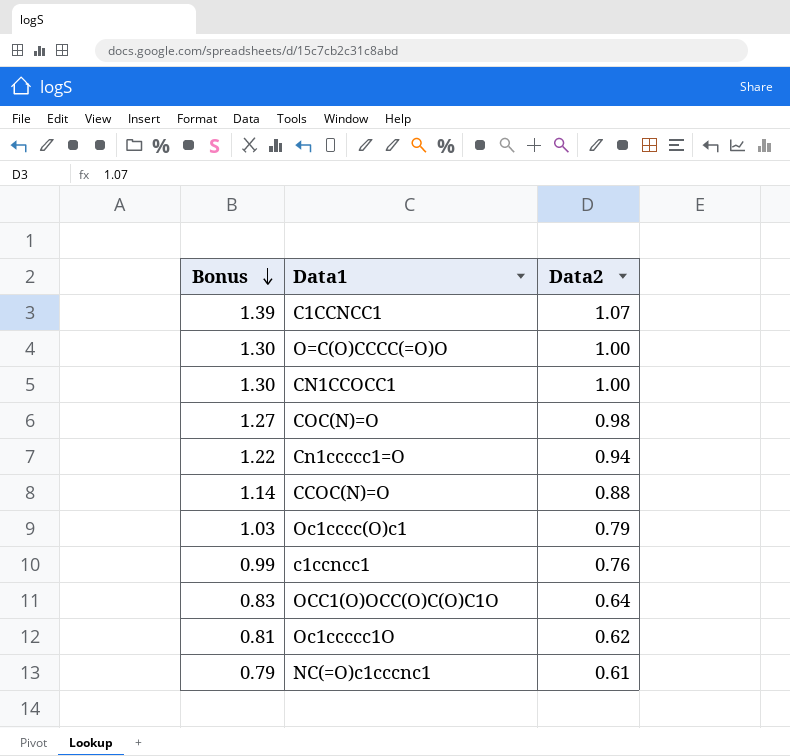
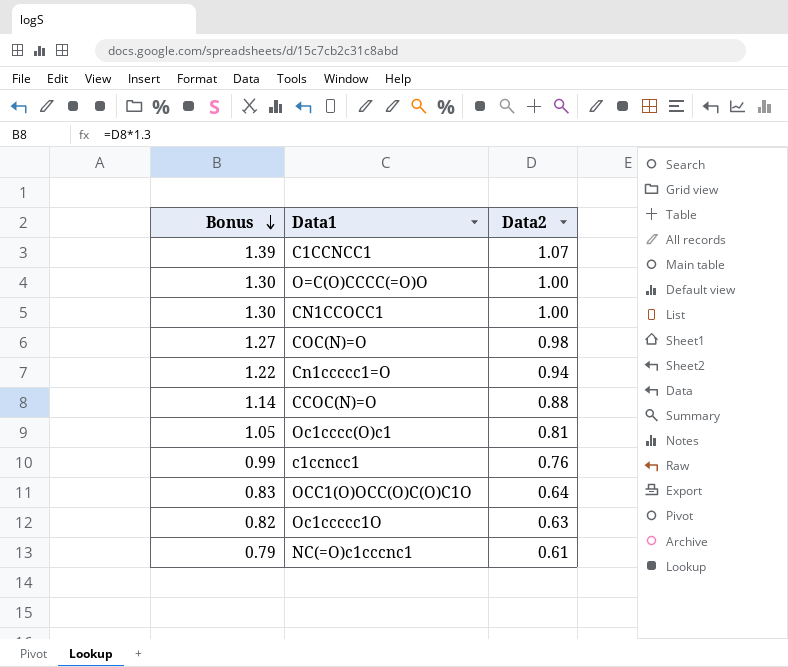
Oc1cccc(O)c1 | Bonus: 1.03 -> 1.05
Oc1cccc(O)c1 | Data2: 0.79 -> 0.81
Oc1ccccc1O | Bonus: 0.81 -> 0.82
Oc1ccccc1O | Data2: 0.62 -> 0.63

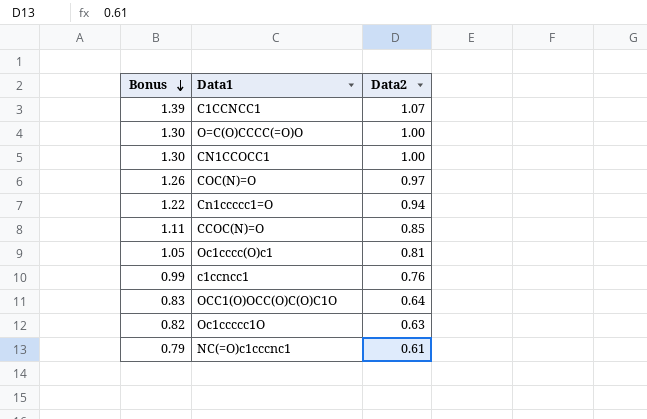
COC(N)=O | Bonus: 1.27 -> 1.26
COC(N)=O | Data2: 0.98 -> 0.97
CCOC(N)=O | Bonus: 1.14 -> 1.11
CCOC(N)=O | Data2: 0.88 -> 0.85

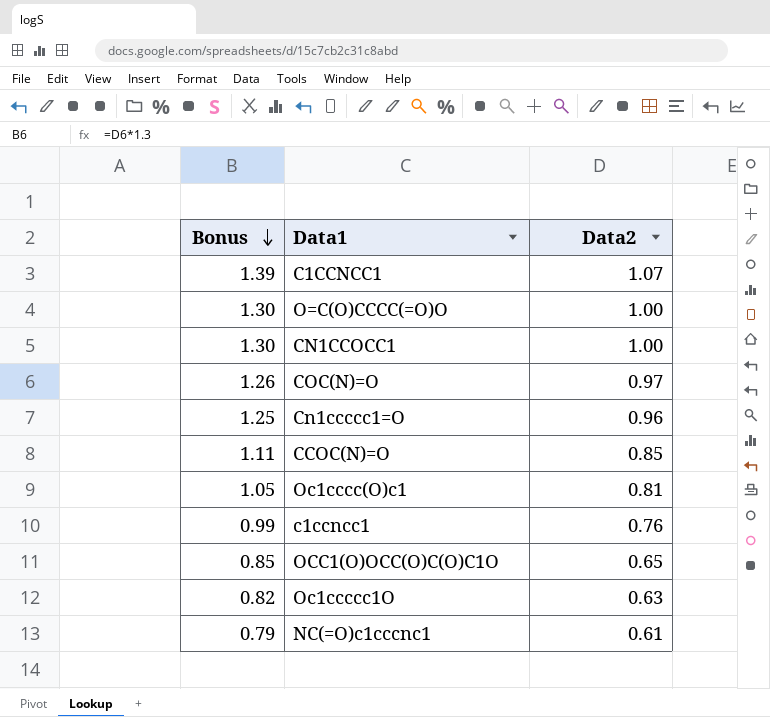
Cn1ccccc1=O | Bonus: 1.22 -> 1.25
Cn1ccccc1=O | Data2: 0.94 -> 0.96
OCC1(O)OCC(O)C(O)C1O | Bonus: 0.83 -> 0.85
OCC1(O)OCC(O)C(O)C1O | Data2: 0.64 -> 0.65

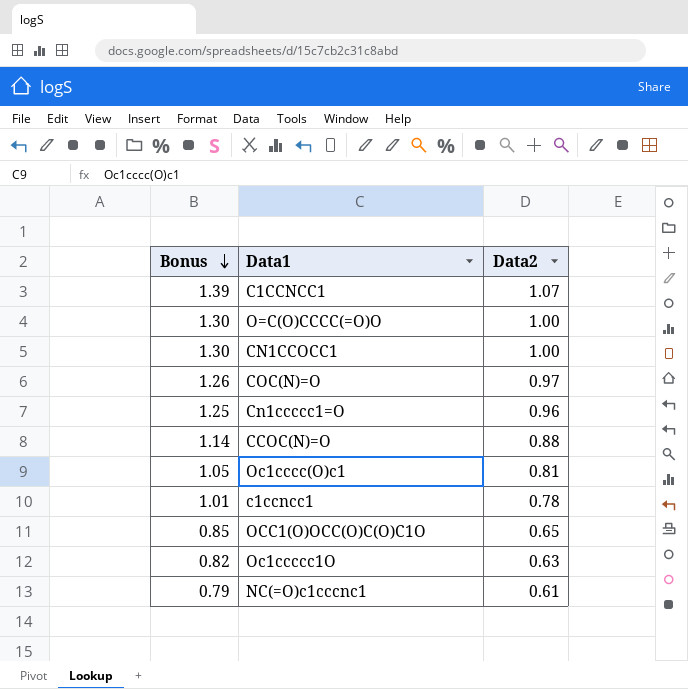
CCOC(N)=O | Bonus: 1.11 -> 1.14
CCOC(N)=O | Data2: 0.85 -> 0.88
c1ccncc1 | Bonus: 0.99 -> 1.01
c1ccncc1 | Data2: 0.76 -> 0.78

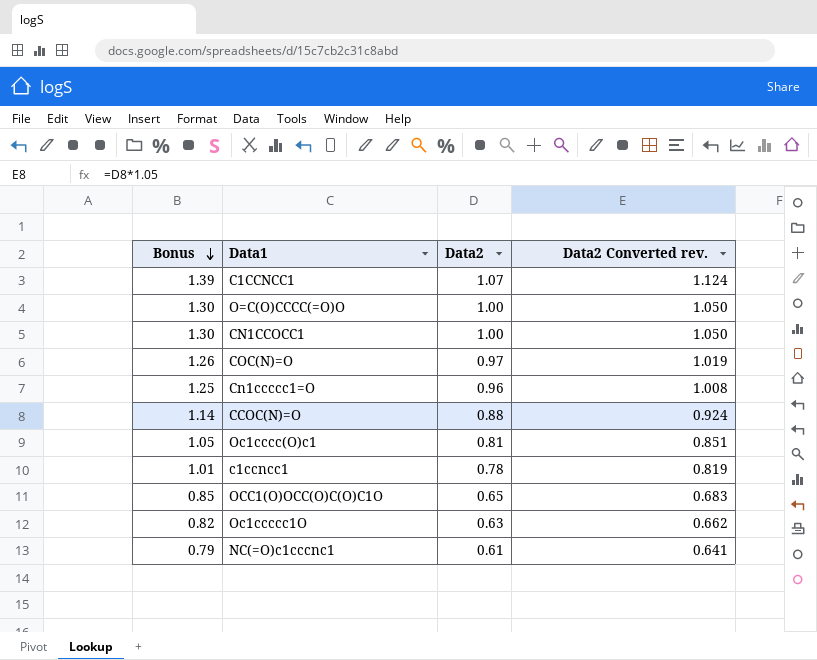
column Data2 Converted rev. | formula: none -> [Data2] * 1.05

